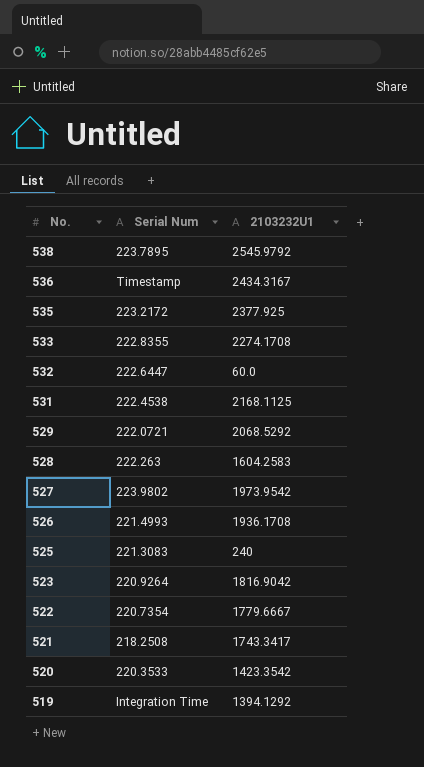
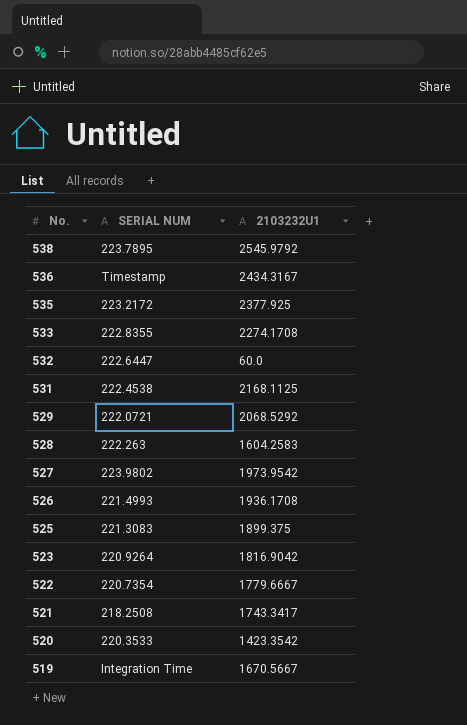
column name: Serial Num -> SERIAL NUM
525 | 2103232U1: 240 -> 1899.375
519 | 2103232U1: 1394.1292 -> 1670.5667

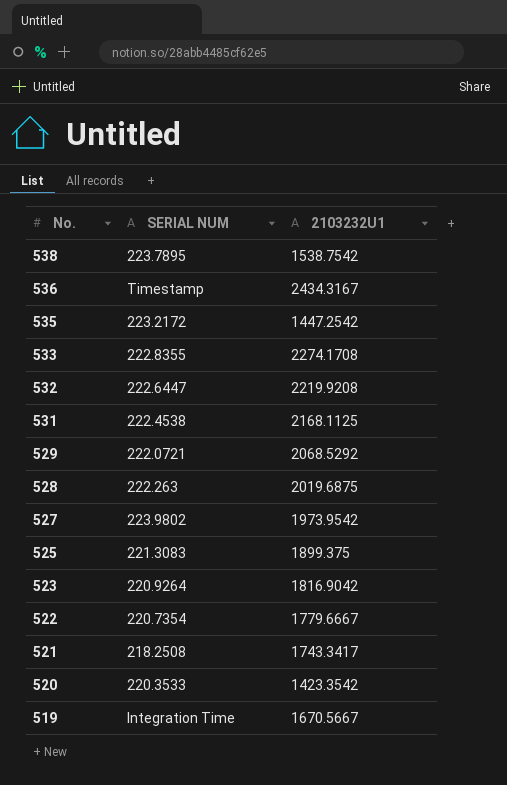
row 526: 221.4993 | 1936.1708 -> none
538 | 2103232U1: 2545.9792 -> 1538.7542
535 | 2103232U1: 2377.925 -> 1447.2542
532 | 2103232U1: 60.0 -> 2219.9208
528 | 2103232U1: 1604.2583 -> 2019.6875

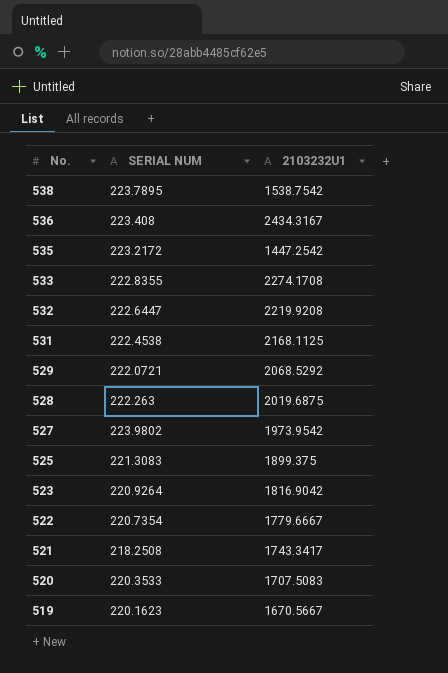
536 | SERIAL NUM: Timestamp -> 223.408
520 | 2103232U1: 1423.3542 -> 1707.5083
519 | SERIAL NUM: Integration Time -> 220.1623

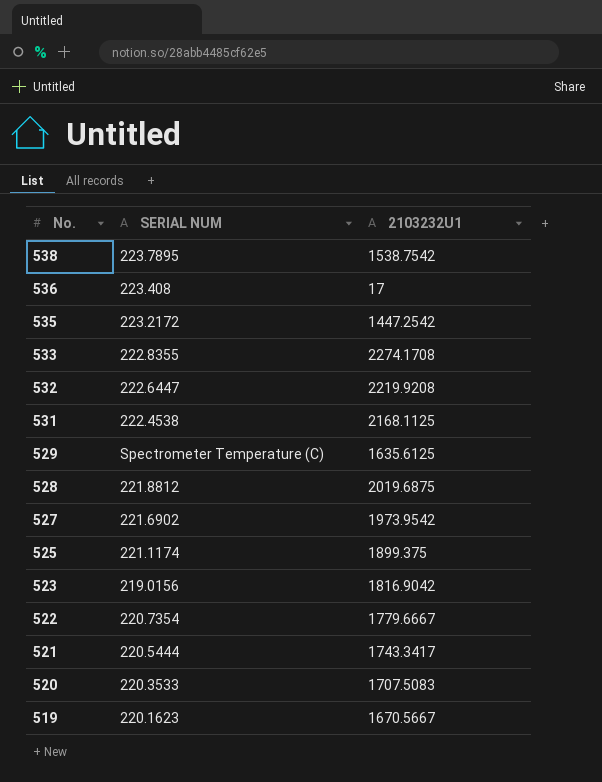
536 | 2103232U1: 2434.3167 -> 17
529 | SERIAL NUM: 222.0721 -> Spectrometer Temperature (C)
529 | 2103232U1: 2068.5292 -> 1635.6125
528 | SERIAL NUM: 222.263 -> 221.8812
527 | SERIAL NUM: 223.9802 -> 221.6902
525 | SERIAL NUM: 221.3083 -> 221.1174
523 | SERIAL NUM: 220.9264 -> 219.0156
521 | SERIAL NUM: 218.2508 -> 220.5444

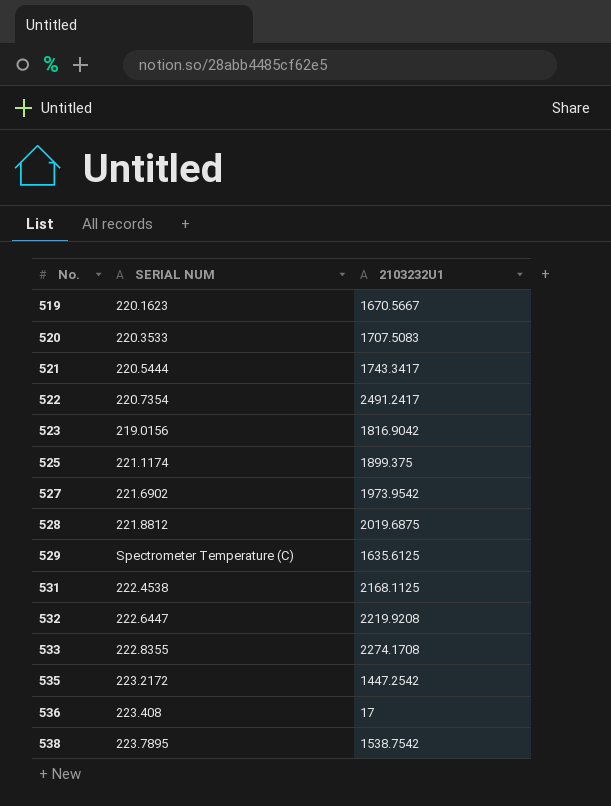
row order: No. descending -> No. ascending
522 | 2103232U1: 1779.6667 -> 2491.2417

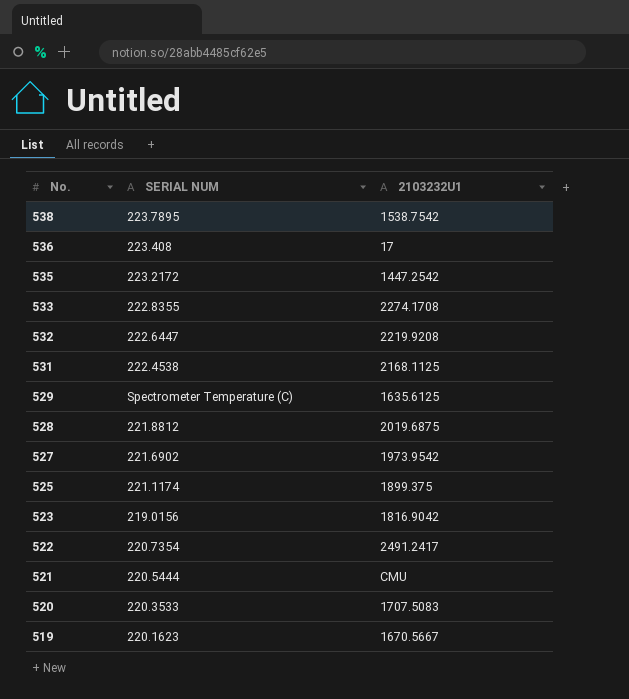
row order: No. ascending -> No. descending
521 | 2103232U1: 1743.3417 -> CMU

